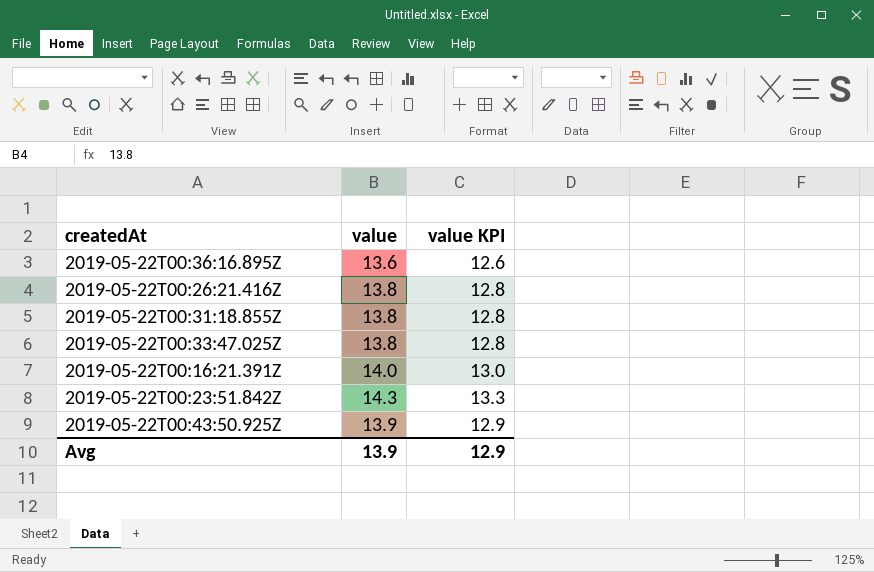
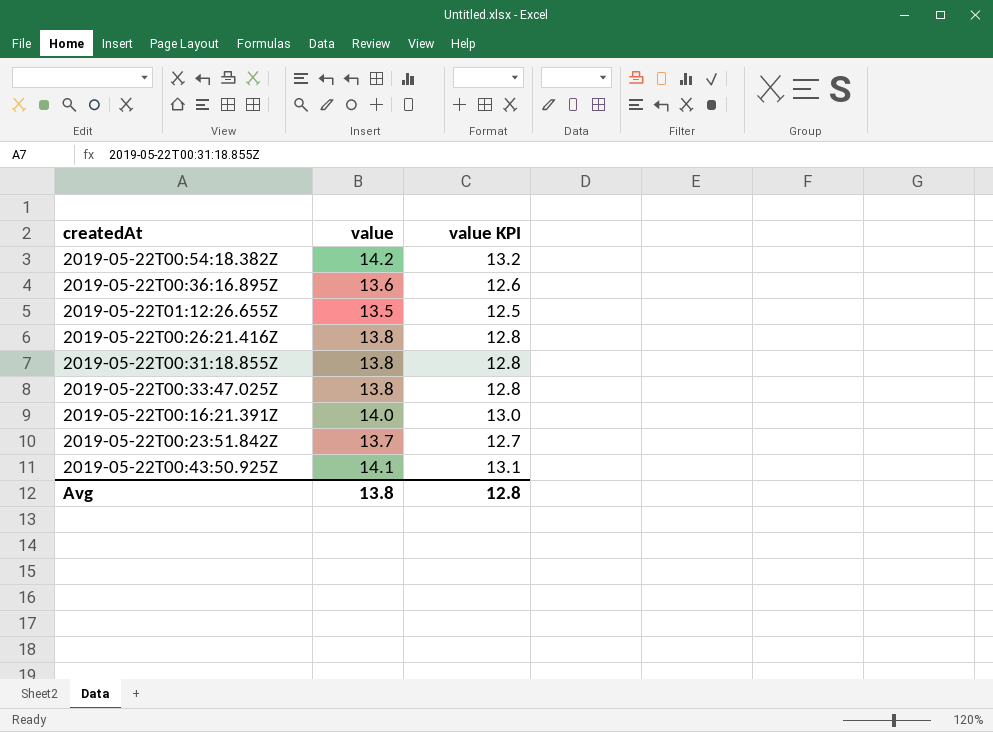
row 2019-05-22T00:54:18.382Z: none -> 14.2 | 13.2
row 2019-05-22T01:12:26.655Z: none -> 13.5 | 12.5
2019-05-22T00:23:51.842Z | value: 14.3 -> 13.7
2019-05-22T00:23:51.842Z | value KPI: 13.3 -> 12.7
2019-05-22T00:43:50.925Z | value: 13.9 -> 14.1
2019-05-22T00:43:50.925Z | value KPI: 12.9 -> 13.1
Avg | value: 13.9 -> 13.8
Avg | value KPI: 12.9 -> 12.8

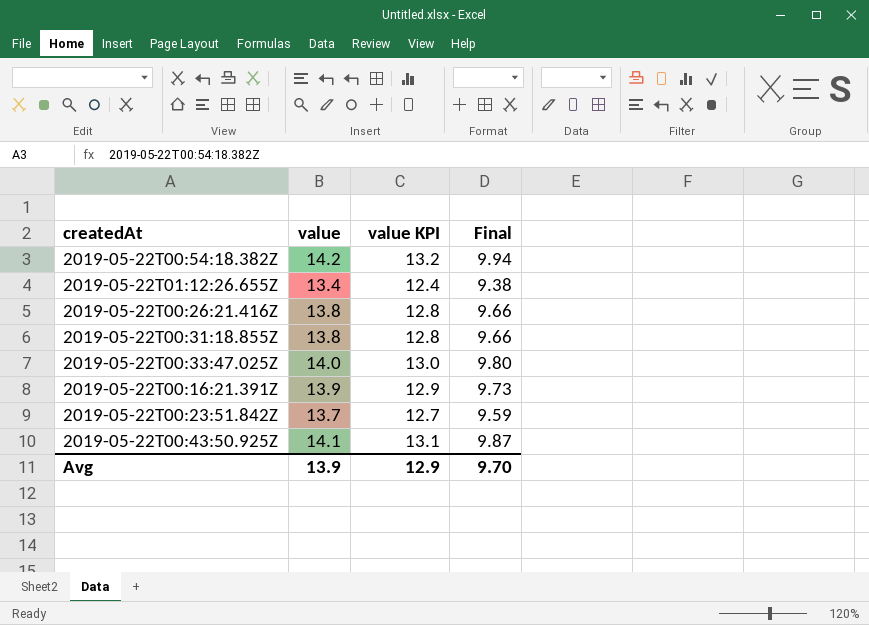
column Final | formula: none -> [value] * 0.7
row 2019-05-22T00:36:16.895Z: 13.6 | 12.6 -> none
2019-05-22T01:12:26.655Z | value: 13.5 -> 13.4
2019-05-22T01:12:26.655Z | value KPI: 12.5 -> 12.4
2019-05-22T00:33:47.025Z | value: 13.8 -> 14.0
2019-05-22T00:33:47.025Z | value KPI: 12.8 -> 13.0
2019-05-22T00:16:21.391Z | value: 14.0 -> 13.9
2019-05-22T00:16:21.391Z | value KPI: 13.0 -> 12.9
Avg | value: 13.8 -> 13.9
Avg | value KPI: 12.8 -> 12.9

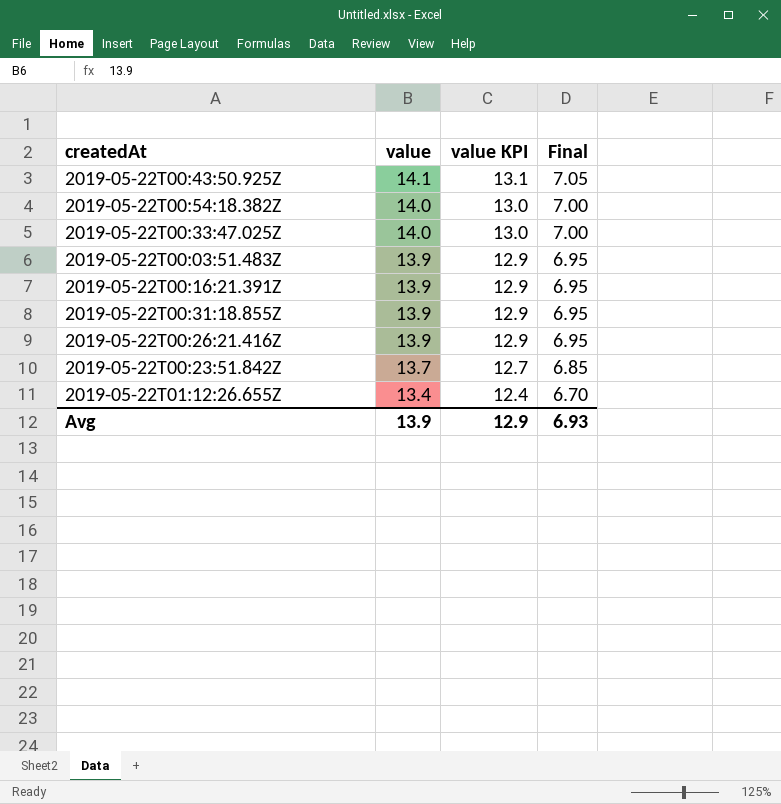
row order: none -> value descending
column Final | formula: [value] * 0.7 -> [value] * 0.5
2019-05-22T00:54:18.382Z | value: 14.2 -> 14.0
2019-05-22T00:54:18.382Z | value KPI: 13.2 -> 13.0
row 2019-05-22T00:03:51.483Z: none -> 13.9 | 12.9 | 6.95
2019-05-22T00:31:18.855Z | value: 13.8 -> 13.9
2019-05-22T00:31:18.855Z | value KPI: 12.8 -> 12.9
2019-05-22T00:26:21.416Z | value: 13.8 -> 13.9
2019-05-22T00:26:21.416Z | value KPI: 12.8 -> 12.9
Avg | Final: 9.70 -> 6.93

